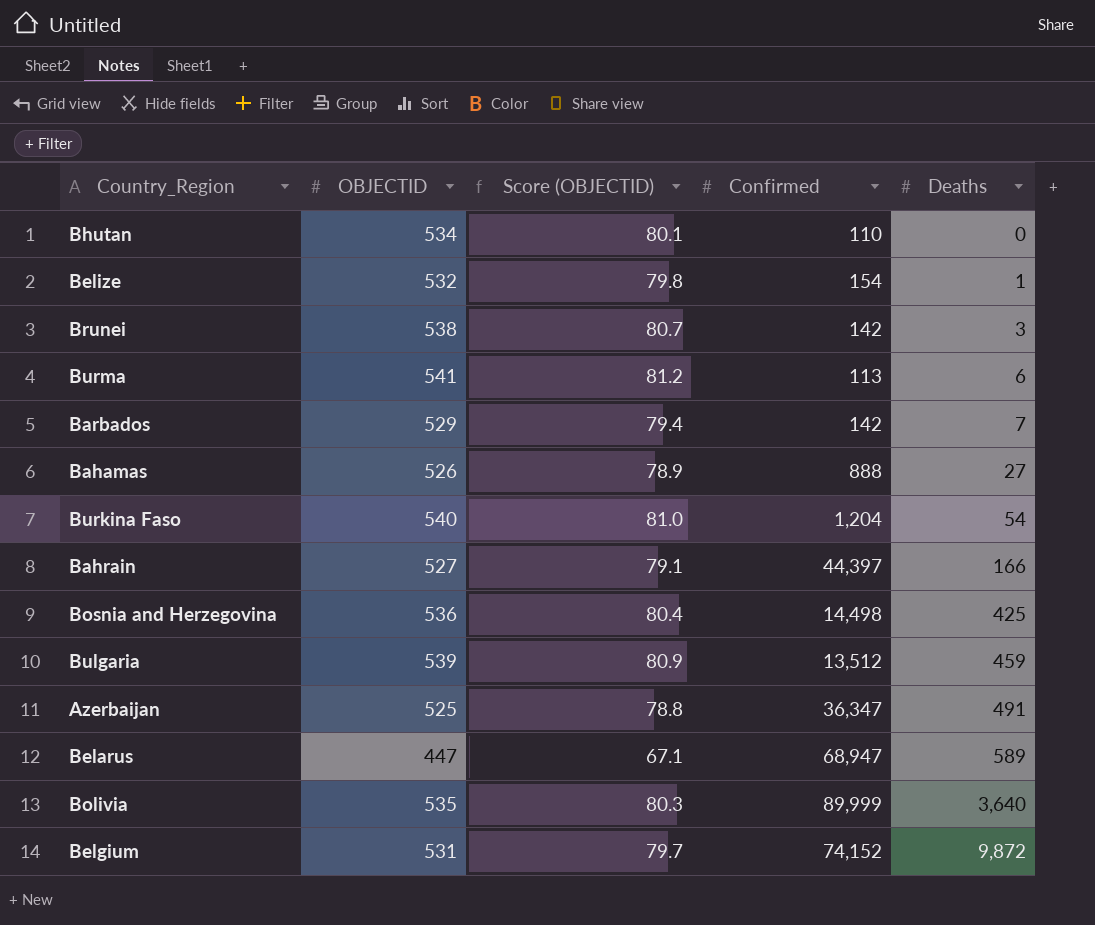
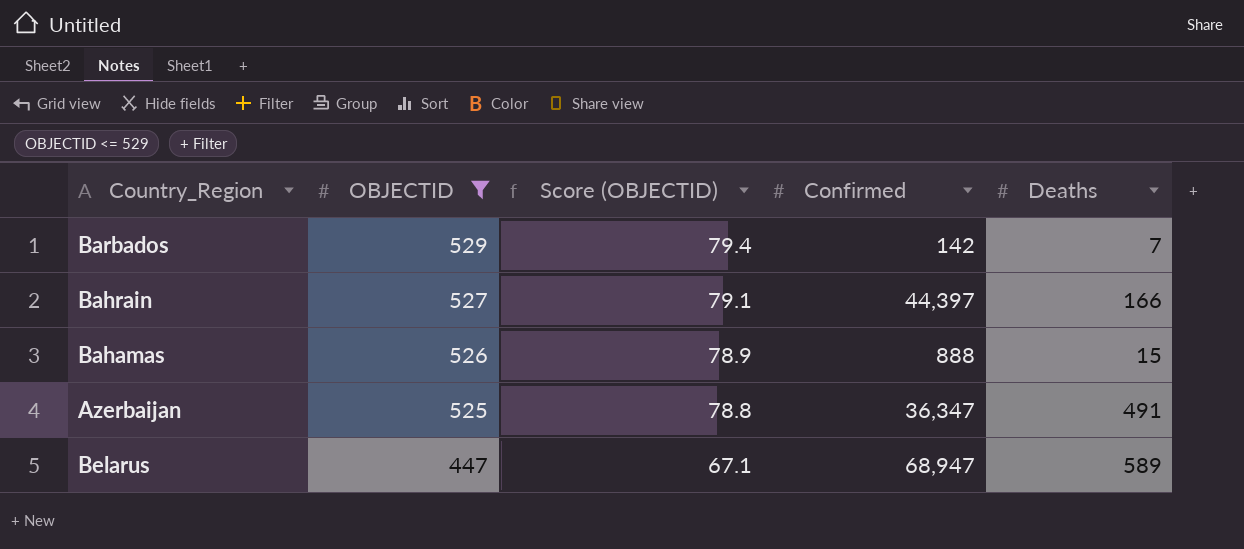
filter: none -> OBJECTID <= 529
row order: Deaths ascending -> OBJECTID descending
Bahamas | Deaths: 27 -> 15

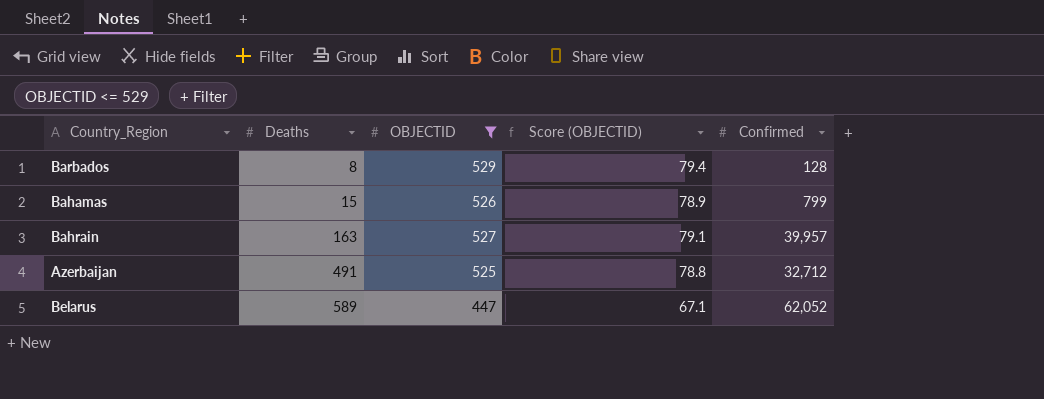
row order: OBJECTID descending -> Deaths ascending
column Deaths | position: 5 -> 2
Barbados | Deaths: 7 -> 8
Barbados | Confirmed: 142 -> 128
Bahamas | Confirmed: 888 -> 799
Bahrain | Deaths: 166 -> 163
Bahrain | Confirmed: 44,397 -> 39,957
Azerbaijan | Confirmed: 36,347 -> 32,712
Belarus | Confirmed: 68,947 -> 62,052

